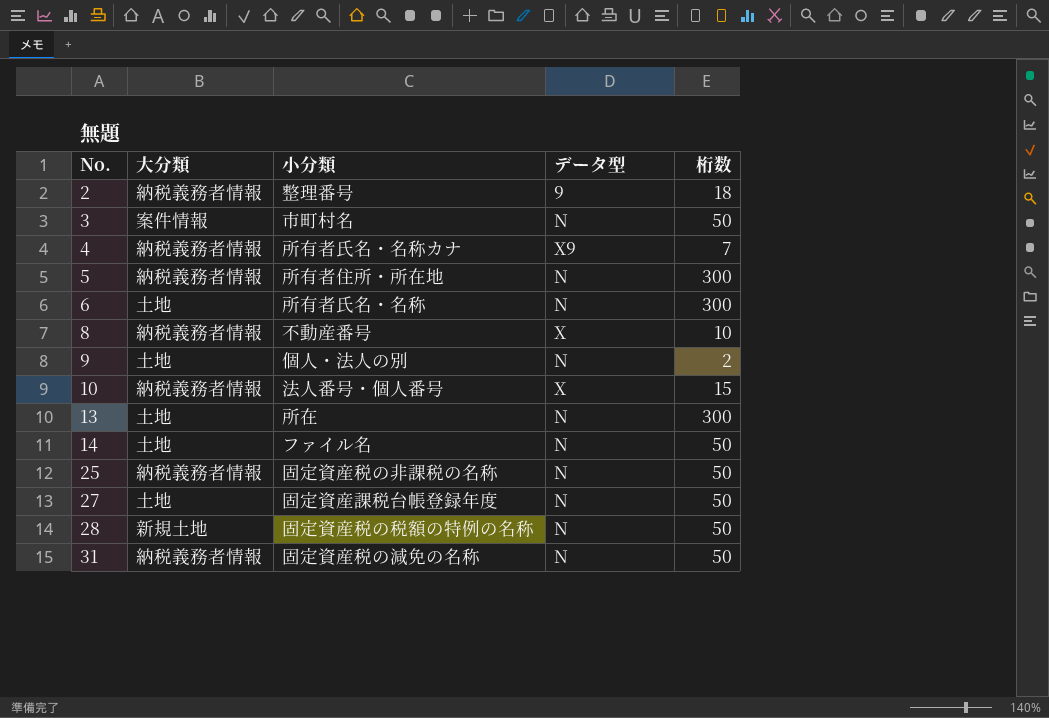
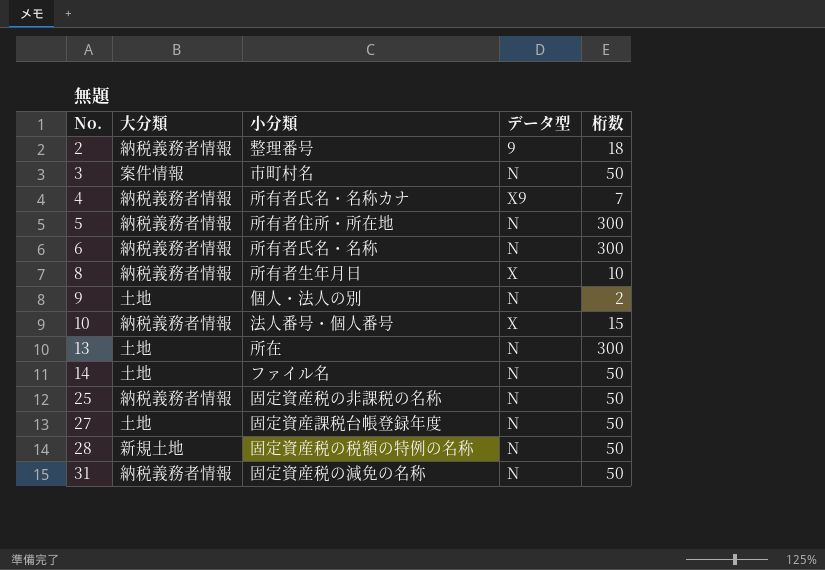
6 | 大分類: 土地 -> 納税義務者情報
8 | 小分類: 不動産番号 -> 所有者生年月日

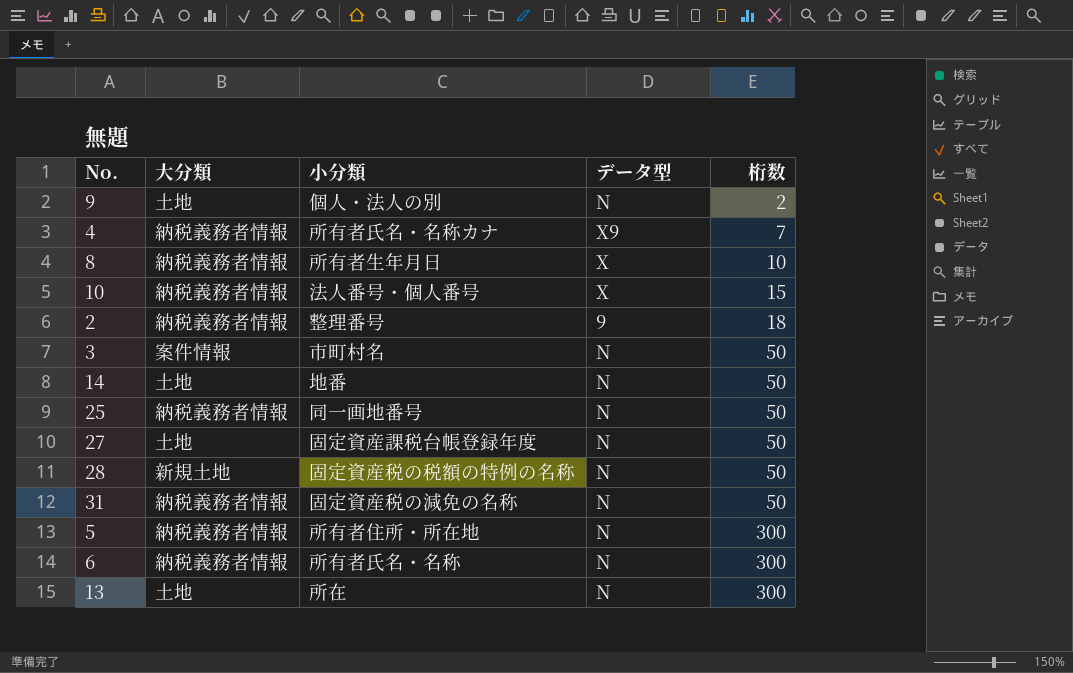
row order: No. ascending -> 桁数 ascending
14 | 小分類: ファイル名 -> 地番
25 | 小分類: 固定資産税の非課税の名称 -> 同一画地番号

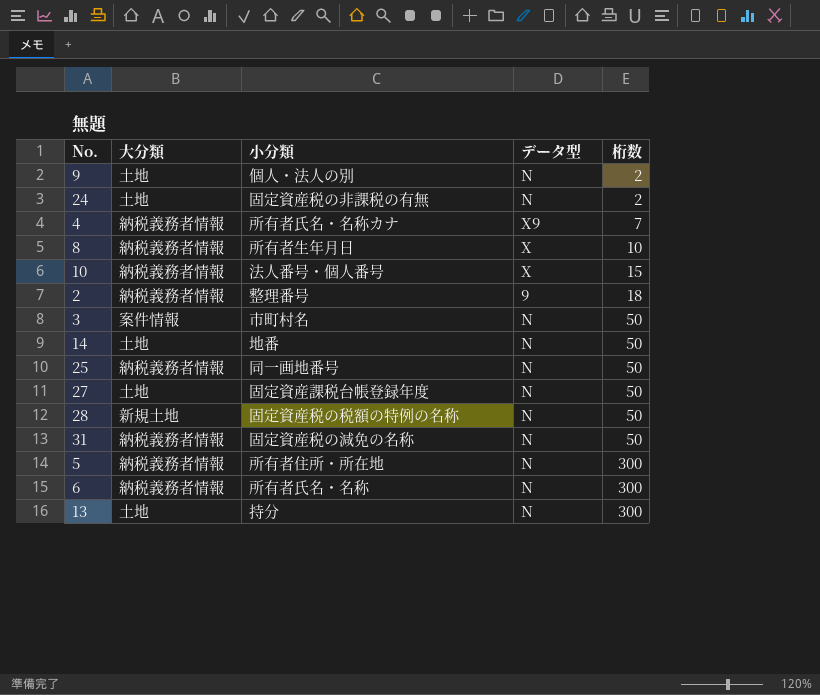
row 24: none -> 土地 | 固定資産税の非課税の有無 | N | 2
13 | 小分類: 所在 -> 持分

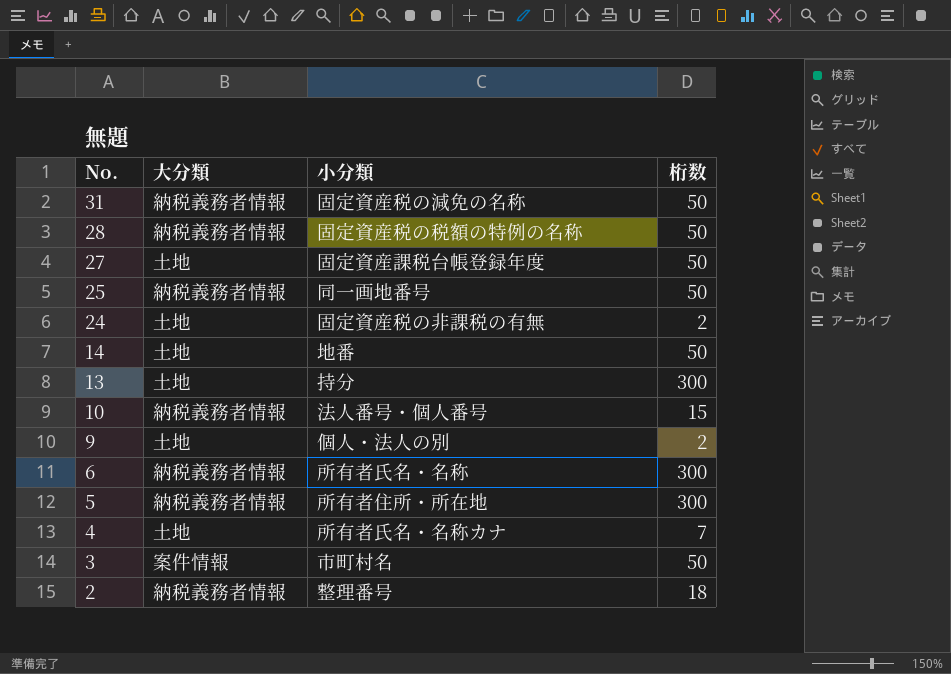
row order: 桁数 ascending -> No. descending
column データ型 | position: 4 -> none
row 8: 納税義務者情報 | 所有者生年月日 | X | 10 -> none
28 | 大分類: 新規土地 -> 納税義務者情報
4 | 大分類: 納税義務者情報 -> 土地

